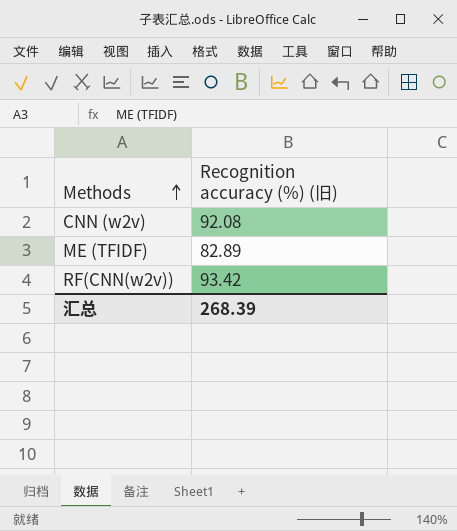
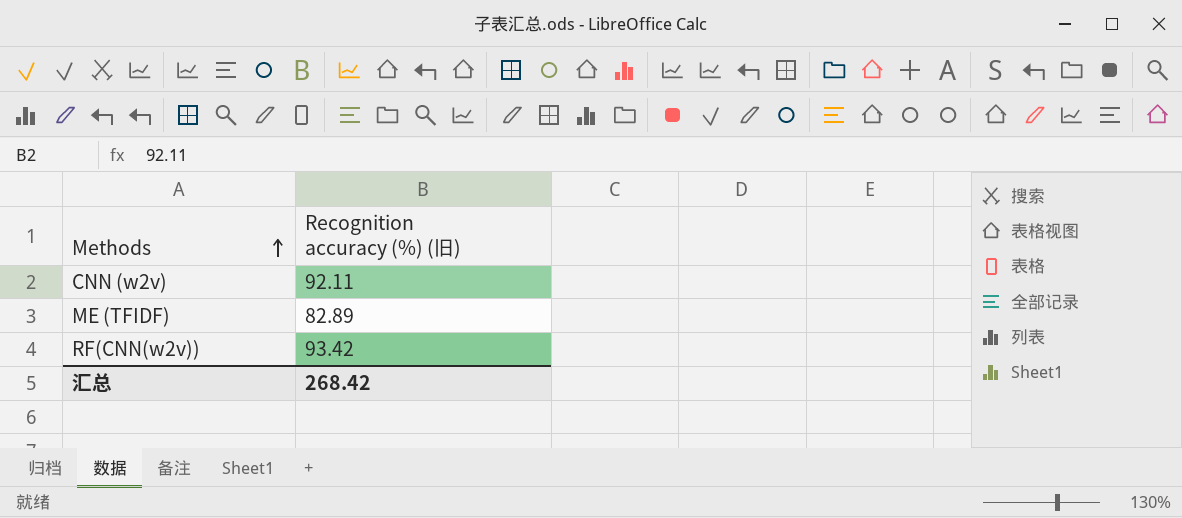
CNN (w2v) | Recognition accuracy (%) (旧): 92.08 -> 92.11
汇总 | Recognition accuracy (%) (旧): 268.39 -> 268.42

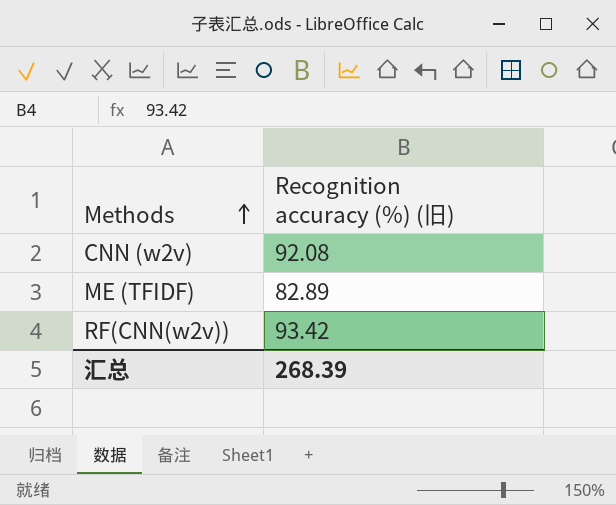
CNN (w2v) | Recognition accuracy (%) (旧): 92.11 -> 92.08
汇总 | Recognition accuracy (%) (旧): 268.42 -> 268.39

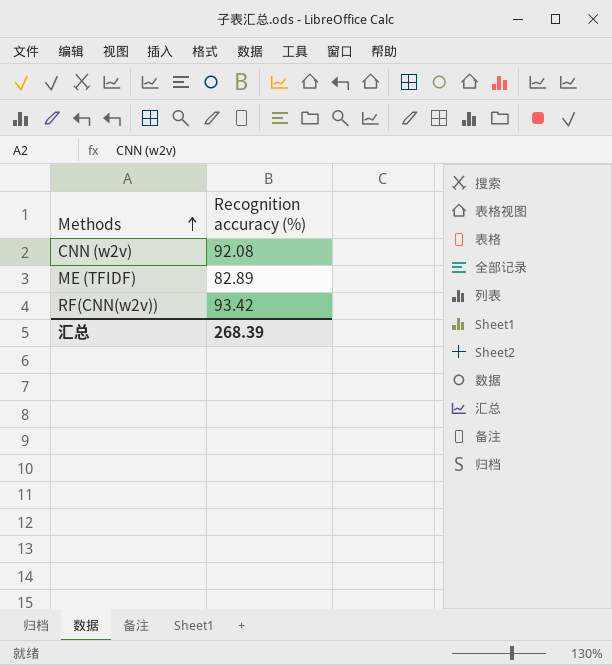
column name: Recognition accuracy (%) (旧) -> Recognition accuracy (%)

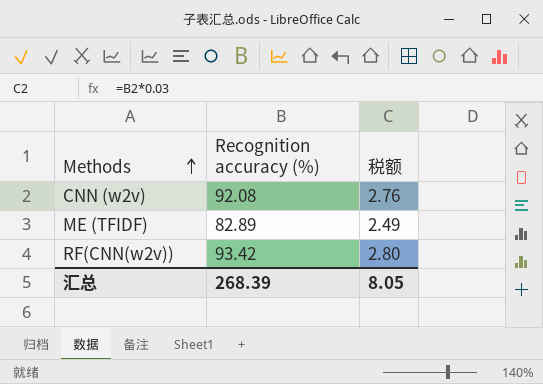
column 税额 | formula: none -> [Recognition accuracy (%)] * 0.03

